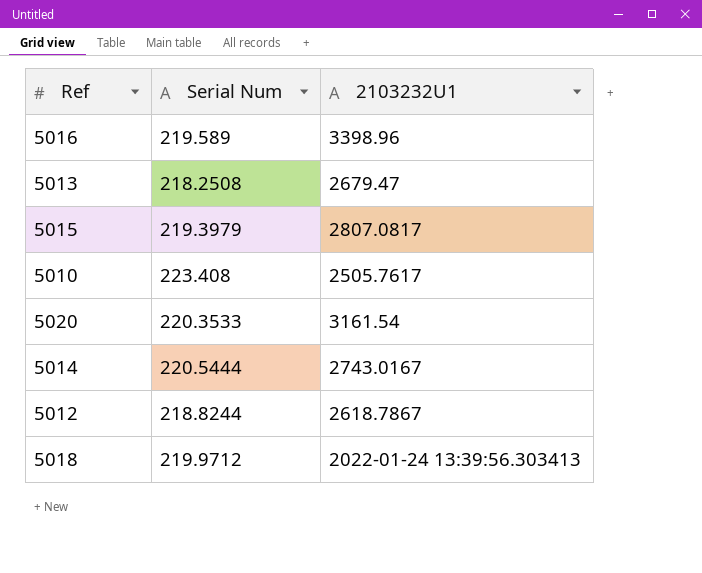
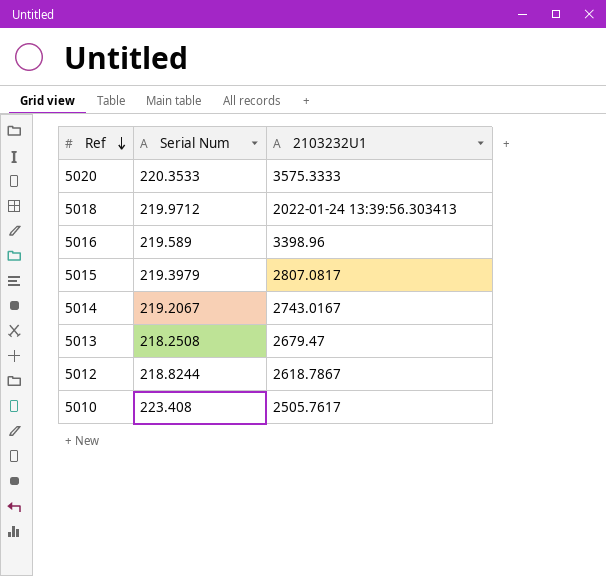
row order: none -> Ref descending
5020 | 2103232U1: 3161.54 -> 3575.3333
5014 | Serial Num: 220.5444 -> 219.2067

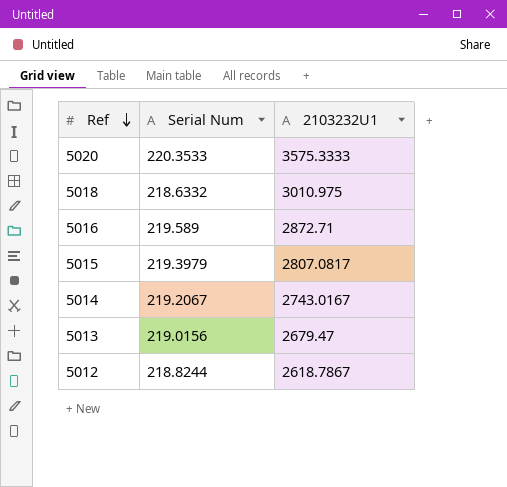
row 5010: 223.408 | 2505.7617 -> none
5018 | Serial Num: 219.9712 -> 218.6332
5018 | 2103232U1: 2022-01-24 13:39:56.303413 -> 3010.975
5016 | 2103232U1: 3398.96 -> 2872.71
5013 | Serial Num: 218.2508 -> 219.0156

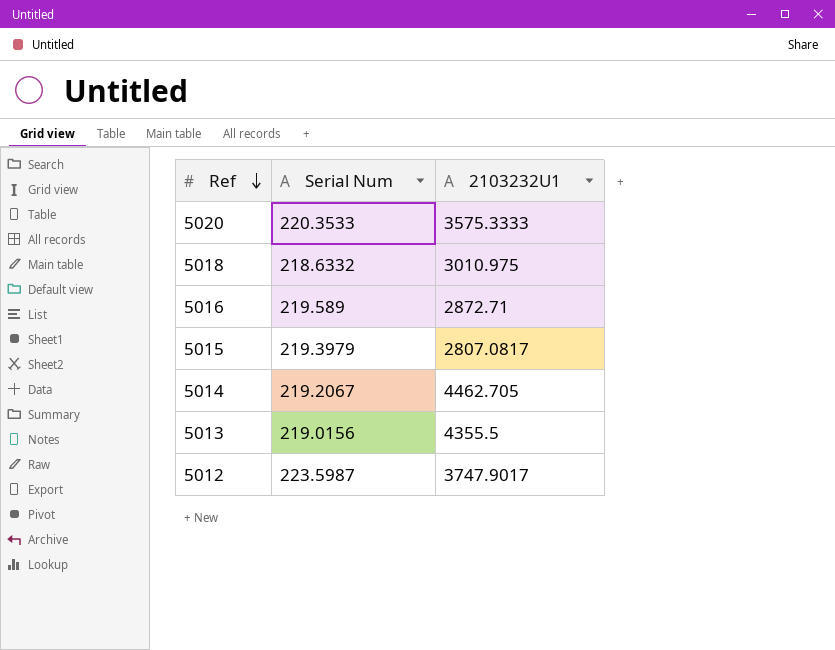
5014 | 2103232U1: 2743.0167 -> 4462.705
5013 | 2103232U1: 2679.47 -> 4355.5
5012 | Serial Num: 218.8244 -> 223.5987
5012 | 2103232U1: 2618.7867 -> 3747.9017

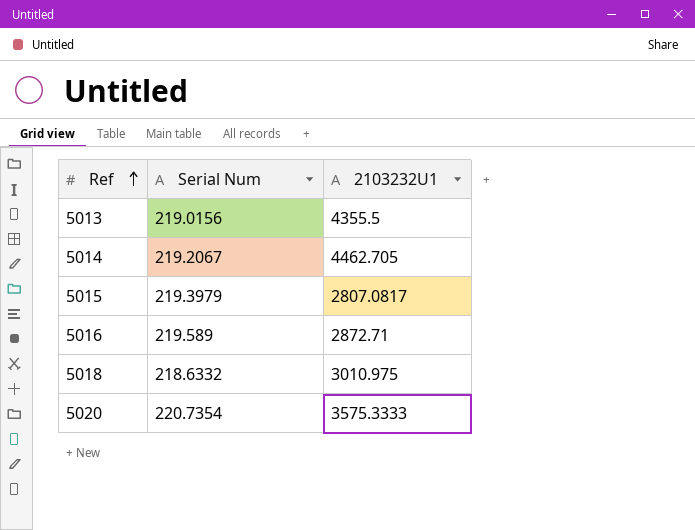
row order: Ref descending -> Ref ascending
row 5012: 223.5987 | 3747.9017 -> none
5020 | Serial Num: 220.3533 -> 220.7354

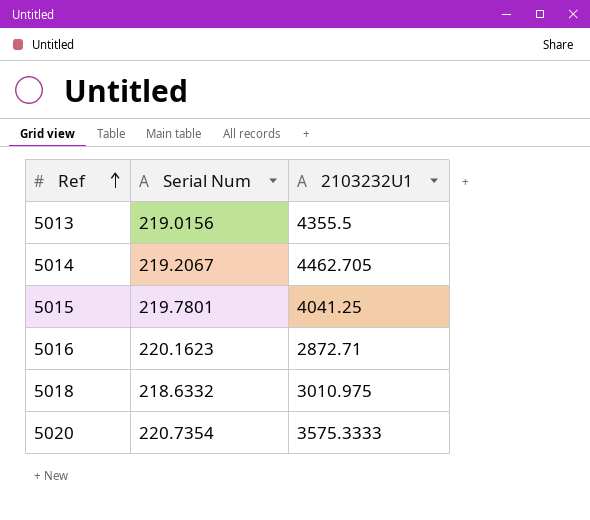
5015 | Serial Num: 219.3979 -> 219.7801
5015 | 2103232U1: 2807.0817 -> 4041.25
5016 | Serial Num: 219.589 -> 220.1623

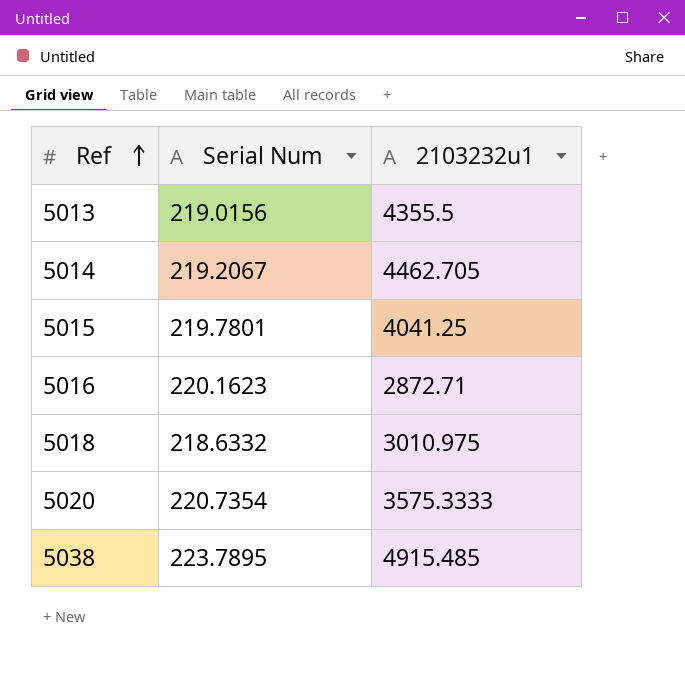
column name: 2103232U1 -> 2103232u1
row 5038: none -> 223.7895 | 4915.485

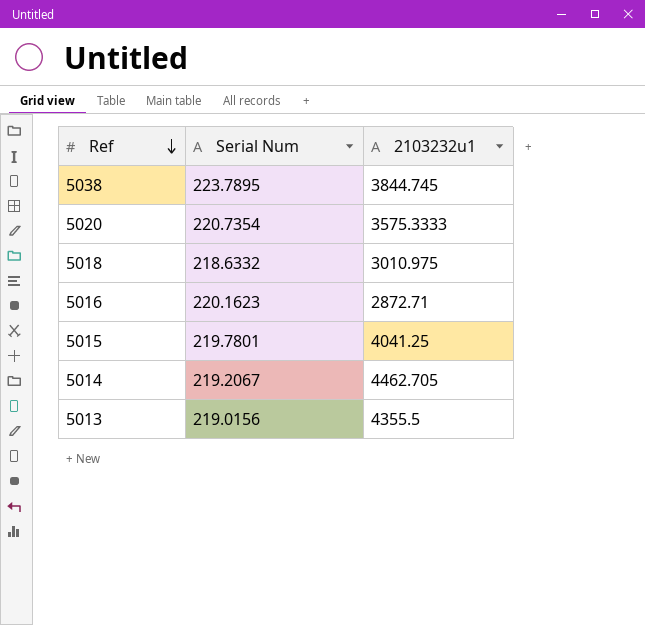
row order: Ref ascending -> Ref descending
5038 | 2103232u1: 4915.485 -> 3844.745

